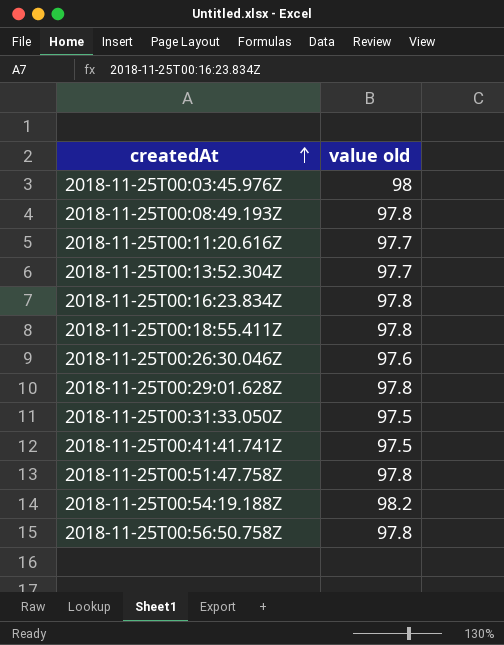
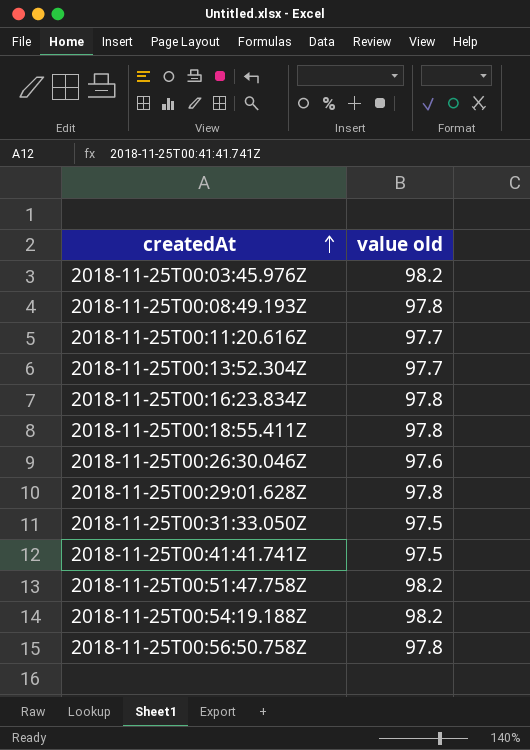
2018-11-25T00:03:45.976Z | value old: 98 -> 98.2
2018-11-25T00:51:47.758Z | value old: 97.8 -> 98.2

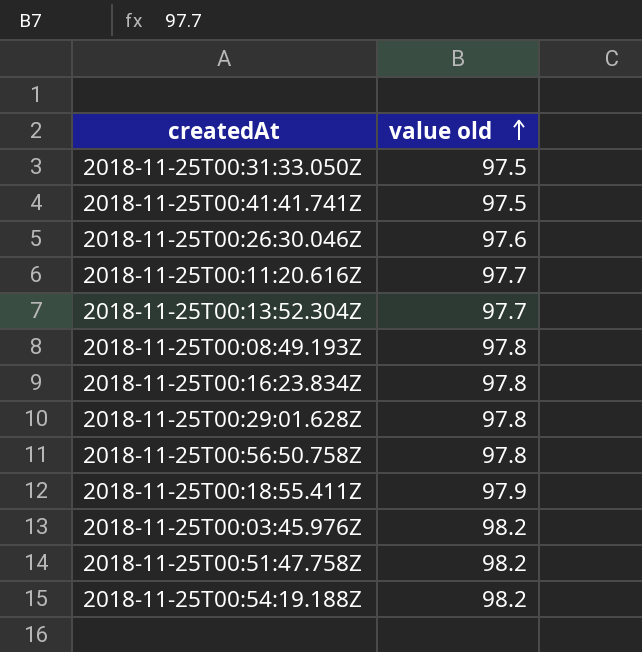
row order: createdAt ascending -> value old ascending
2018-11-25T00:18:55.411Z | value old: 97.8 -> 97.9

